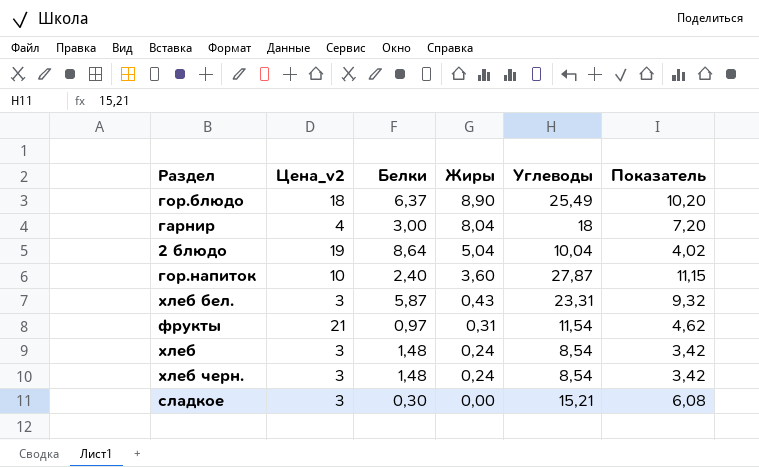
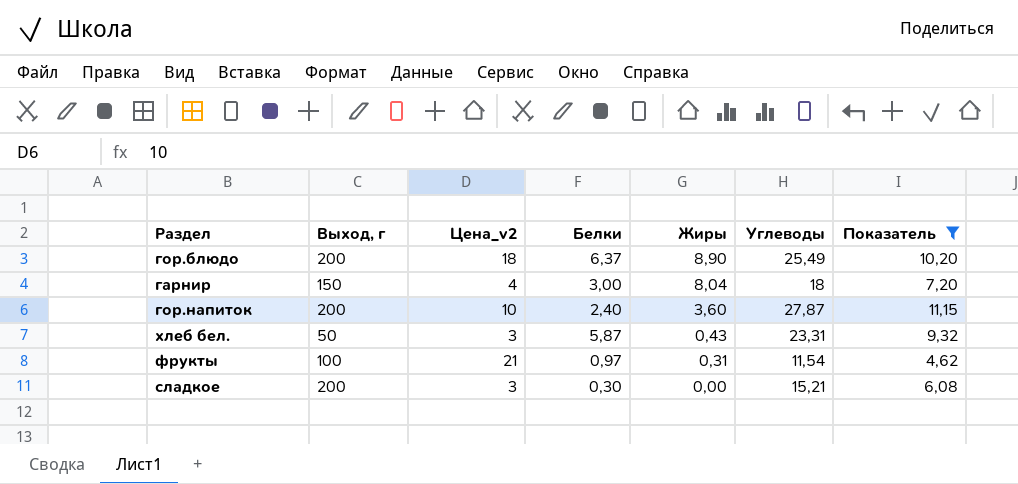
filter: none -> Показатель >= 4,62
column Выход, г | position: none -> 2

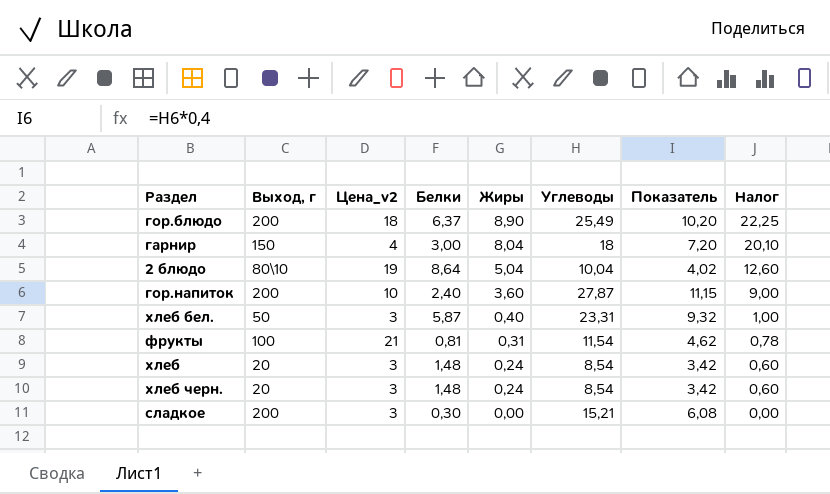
filter: Показатель >= 4,62 -> none
column Налог | formula: none -> [Жиры] * 2,5
хлеб бел. | Жиры: 0,43 -> 0,40
фрукты | Белки: 0,97 -> 0,81

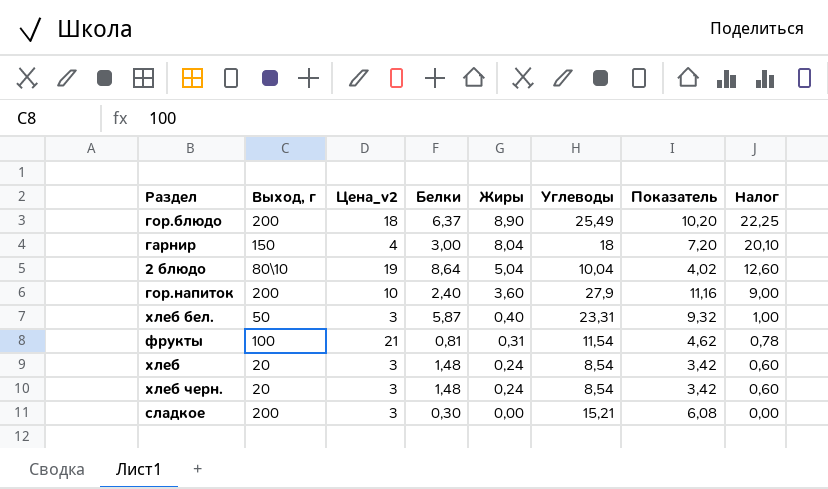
гор.напиток | Углеводы: 27,87 -> 27,9
гор.напиток | Показатель: 11,15 -> 11,16

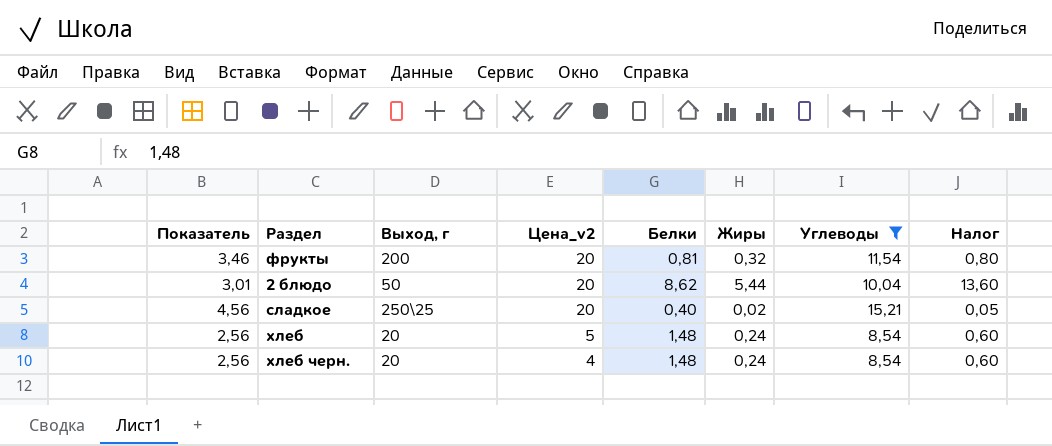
filter: none -> Углеводы <= 15,21
row order: Жиры descending -> Цена_v2 descending
column Показатель | formula: [Углеводы] * 0,4 -> [Углеводы] * 0,3
column Показатель | position: 7 -> 1
фрукты | Выход, г: 100 -> 200
фрукты | Цена_v2: 21 -> 20
фрукты | Жиры: 0,31 -> 0,32
фрукты | Налог: 0,78 -> 0,80
2 блюдо | Выход, г: 80\10 -> 50
2 блюдо | Цена_v2: 19 -> 20
2 блюдо | Белки: 8,64 -> 8,62
2 блюдо | Жиры: 5,04 -> 5,44
2 блюдо | Налог: 12,60 -> 13,60
сладкое | Выход, г: 200 -> 250\25
сладкое | Цена_v2: 3 -> 20
сладкое | Белки: 0,30 -> 0,40
сладкое | Жиры: 0,00 -> 0,02
сладкое | Налог: 0,00 -> 0,05
хлеб | Цена_v2: 3 -> 5
хлеб черн. | Цена_v2: 3 -> 4

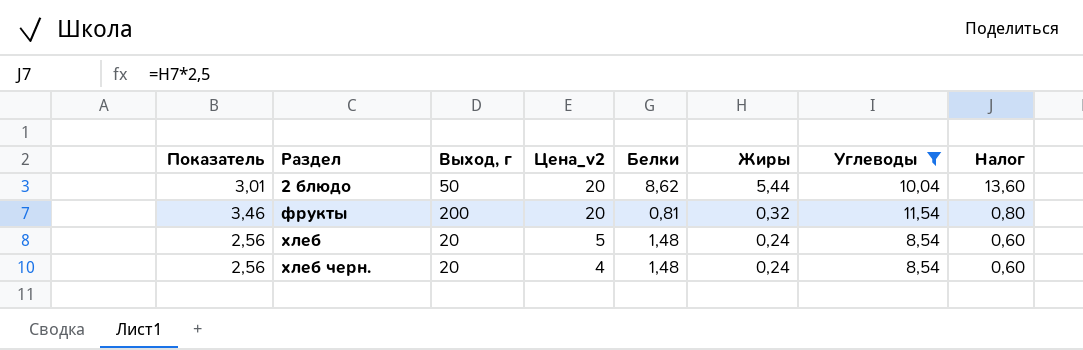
row order: Цена_v2 descending -> Раздел ascending
row сладкое: 4,56 | 250\25 | 20 | 0,40 | 0,02 | 15,21 | 0,05 -> none

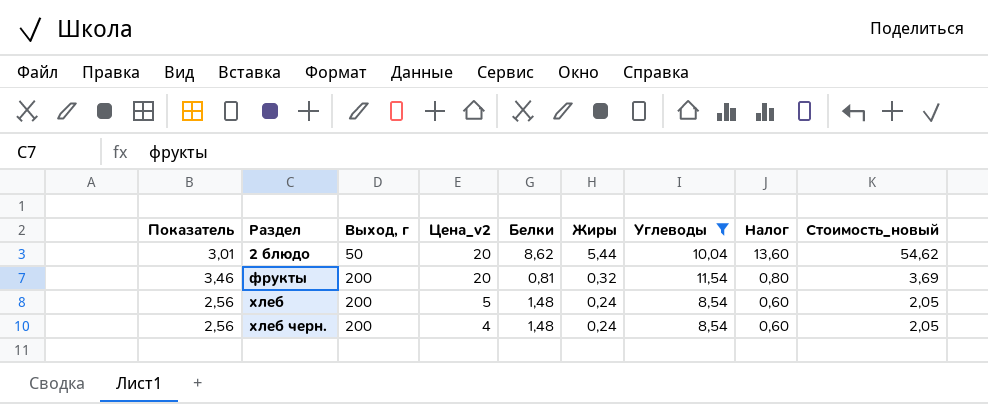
column Стоимость_новый | formula: none -> [Жиры] * [Углеводы]
хлеб | Выход, г: 20 -> 200
хлеб черн. | Выход, г: 20 -> 200

